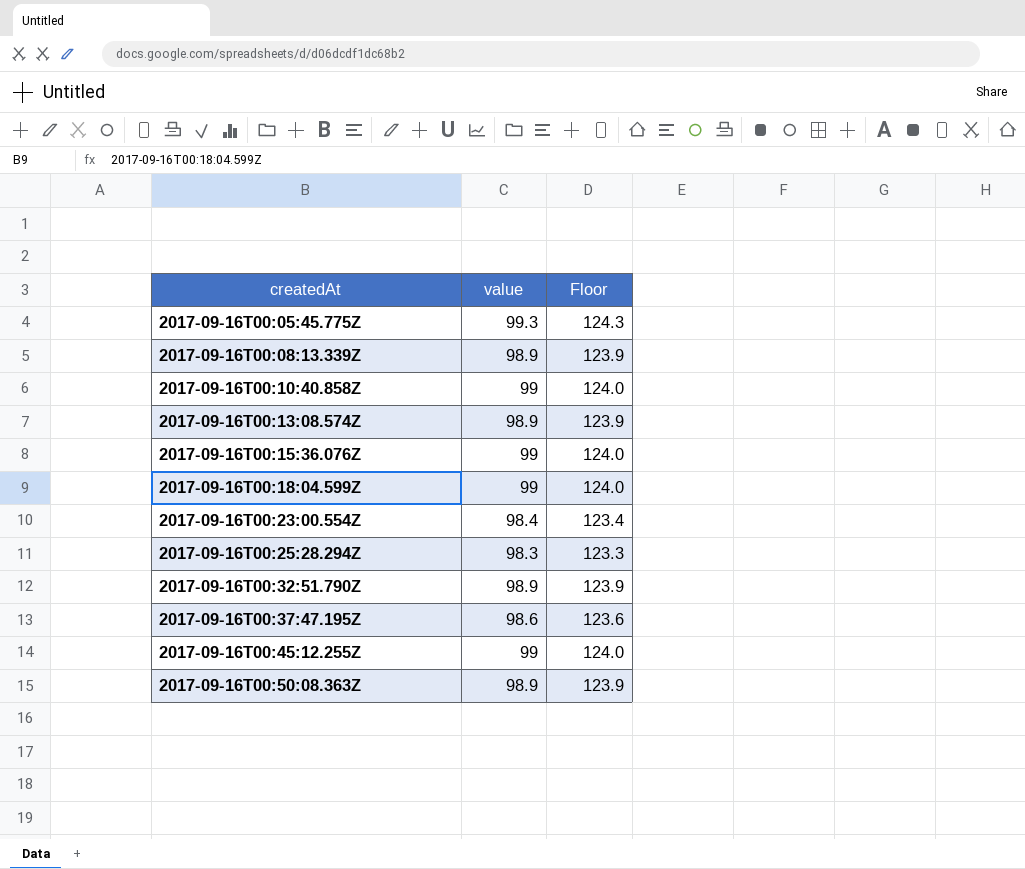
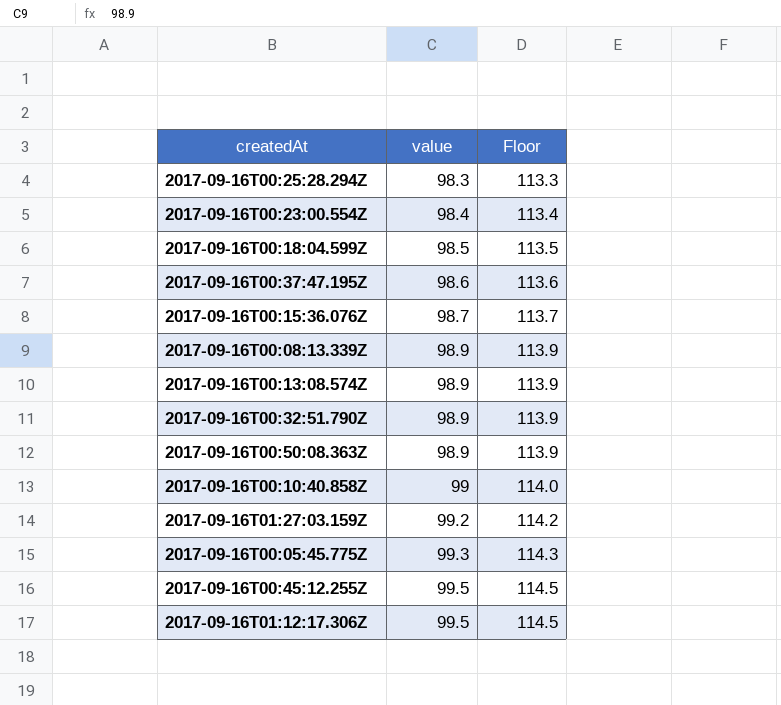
row order: createdAt ascending -> value ascending
column Floor | formula: [value] + 25 -> [value] + 15
2017-09-16T00:18:04.599Z | value: 99 -> 98.5
2017-09-16T00:15:36.076Z | value: 99 -> 98.7
row 2017-09-16T01:27:03.159Z: none -> 99.2 | 114.2
2017-09-16T00:45:12.255Z | value: 99 -> 99.5
row 2017-09-16T01:12:17.306Z: none -> 99.5 | 114.5

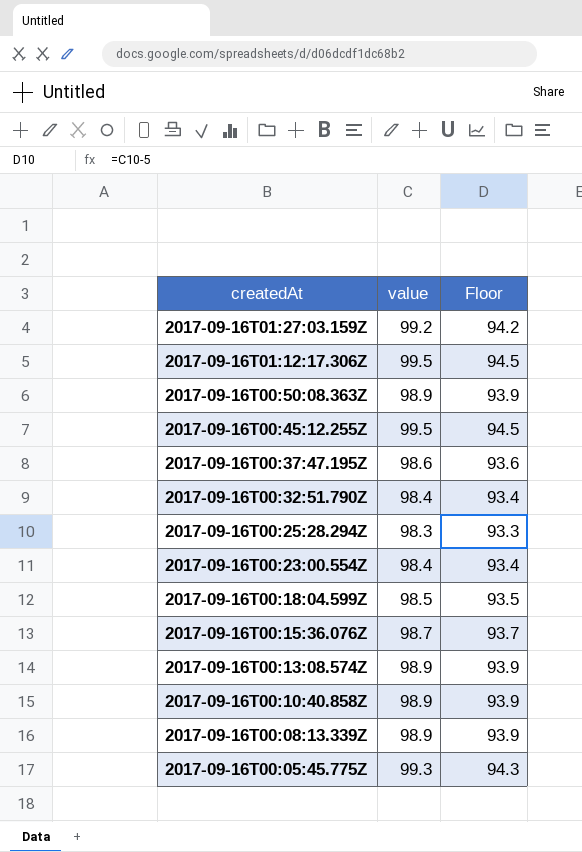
row order: value ascending -> createdAt descending
column Floor | formula: [value] + 15 -> [value] - 5
2017-09-16T00:32:51.790Z | value: 98.9 -> 98.4
2017-09-16T00:10:40.858Z | value: 99 -> 98.9

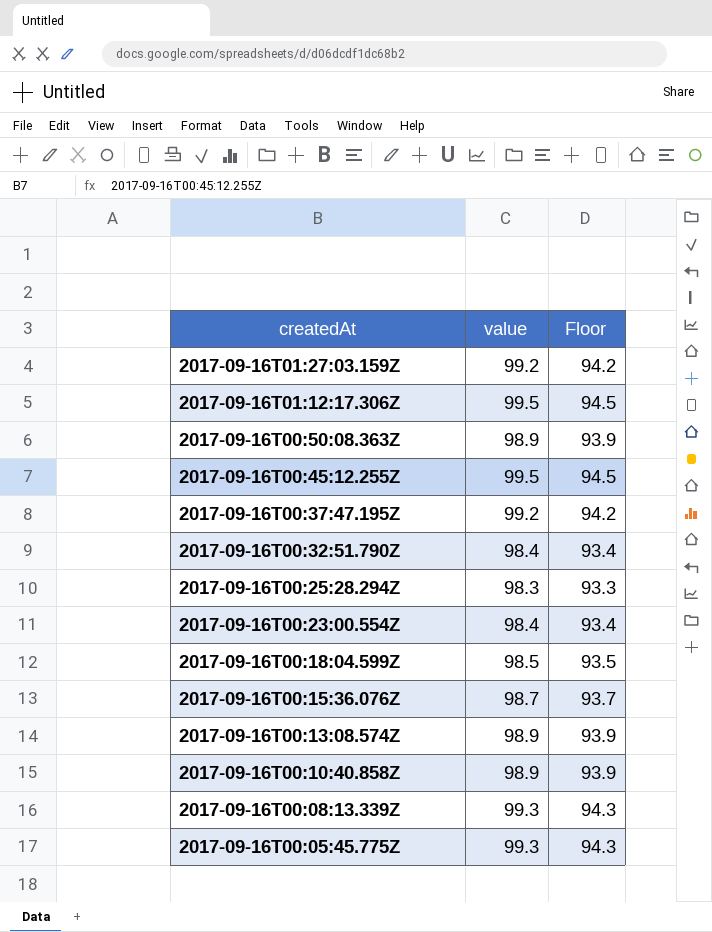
2017-09-16T00:37:47.195Z | value: 98.6 -> 99.2
2017-09-16T00:37:47.195Z | Floor: 93.6 -> 94.2
2017-09-16T00:08:13.339Z | value: 98.9 -> 99.3
2017-09-16T00:08:13.339Z | Floor: 93.9 -> 94.3

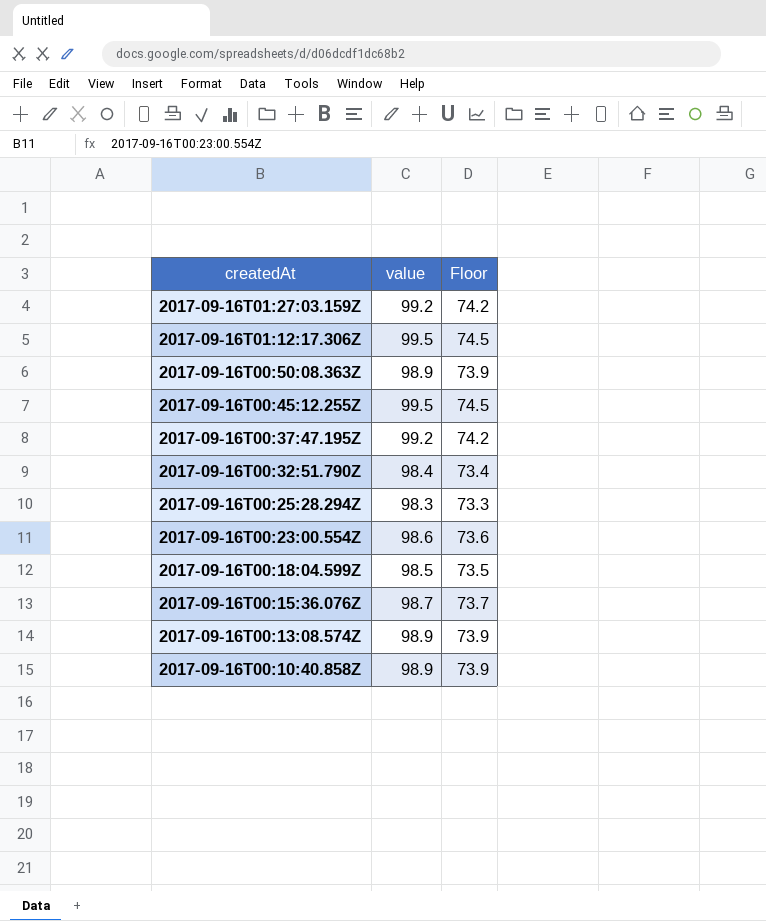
column Floor | formula: [value] - 5 -> [value] - 25
row 2017-09-16T00:08:13.339Z: 99.3 | 94.3 -> none
row 2017-09-16T00:05:45.775Z: 99.3 | 94.3 -> none
2017-09-16T00:23:00.554Z | value: 98.4 -> 98.6

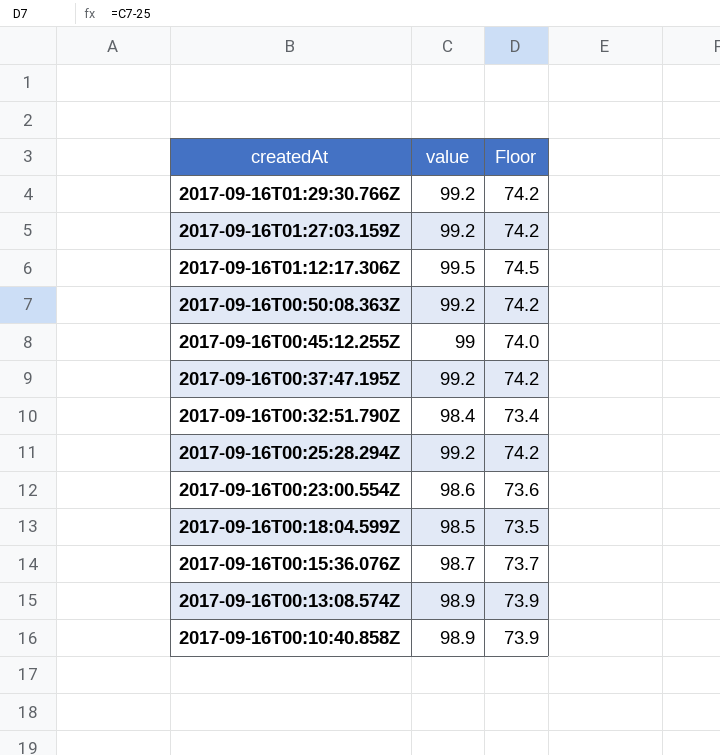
row 2017-09-16T01:29:30.766Z: none -> 99.2 | 74.2
2017-09-16T00:50:08.363Z | value: 98.9 -> 99.2
2017-09-16T00:50:08.363Z | Floor: 73.9 -> 74.2
2017-09-16T00:45:12.255Z | value: 99.5 -> 99
2017-09-16T00:45:12.255Z | Floor: 74.5 -> 74.0
2017-09-16T00:25:28.294Z | value: 98.3 -> 99.2
2017-09-16T00:25:28.294Z | Floor: 73.3 -> 74.2

